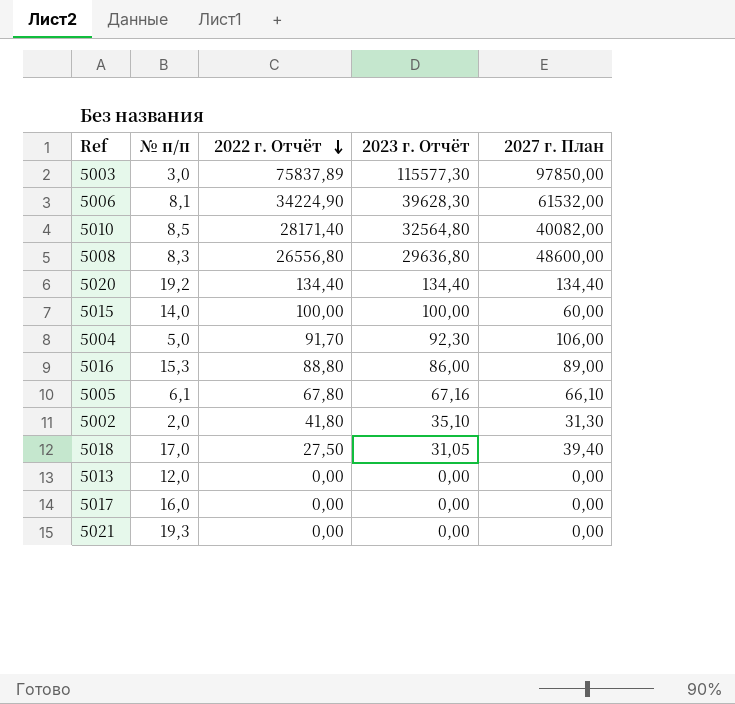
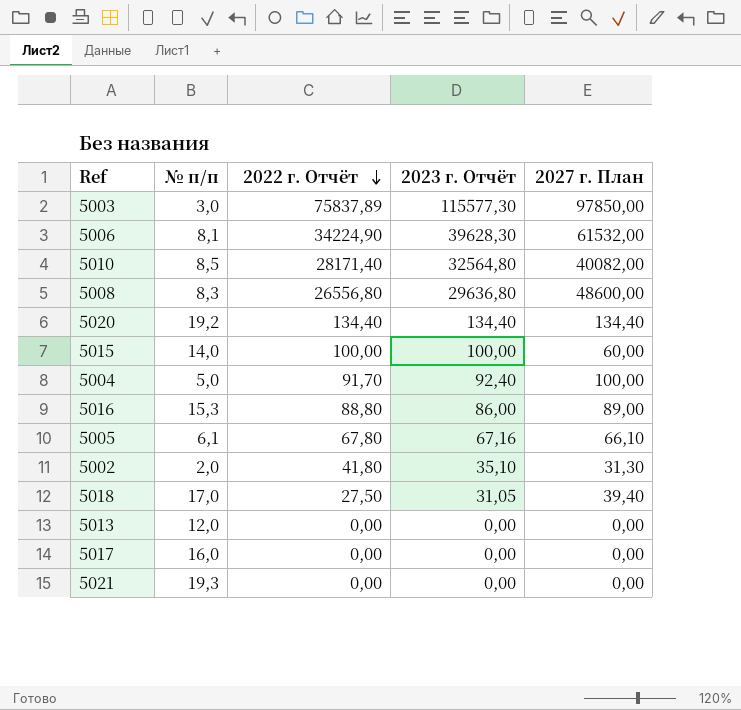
5004 | 2023 г. Отчёт: 92,30 -> 92,40
5004 | 2027 г. План: 106,00 -> 100,00

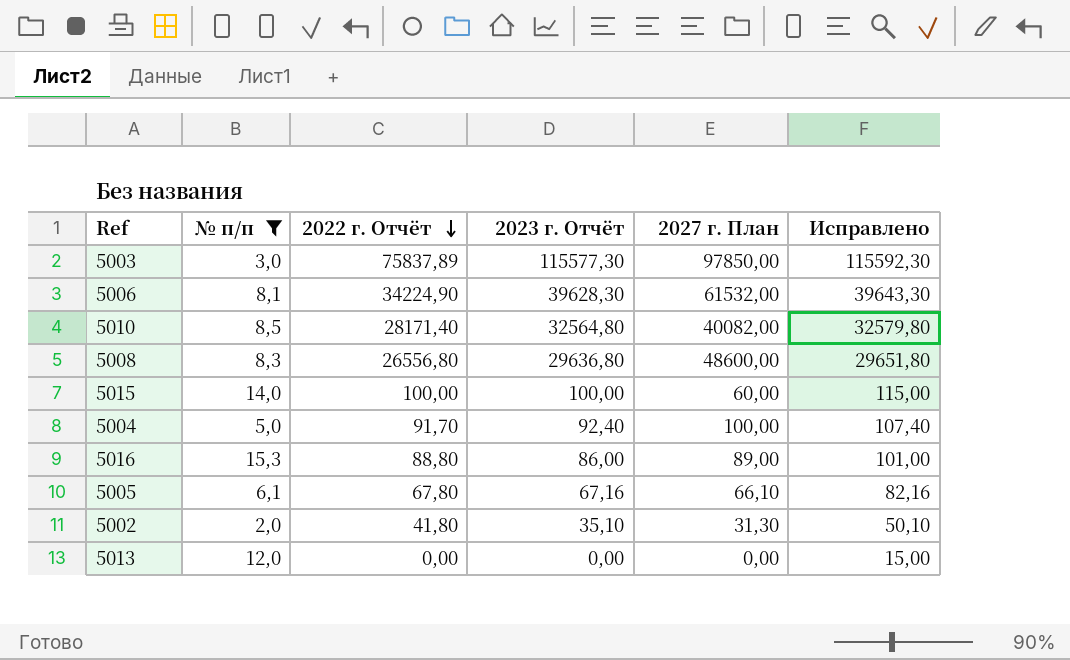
filter: none -> № п/п <= 15,3
column Исправлено | formula: none -> [2023 г. Отчёт] + 15

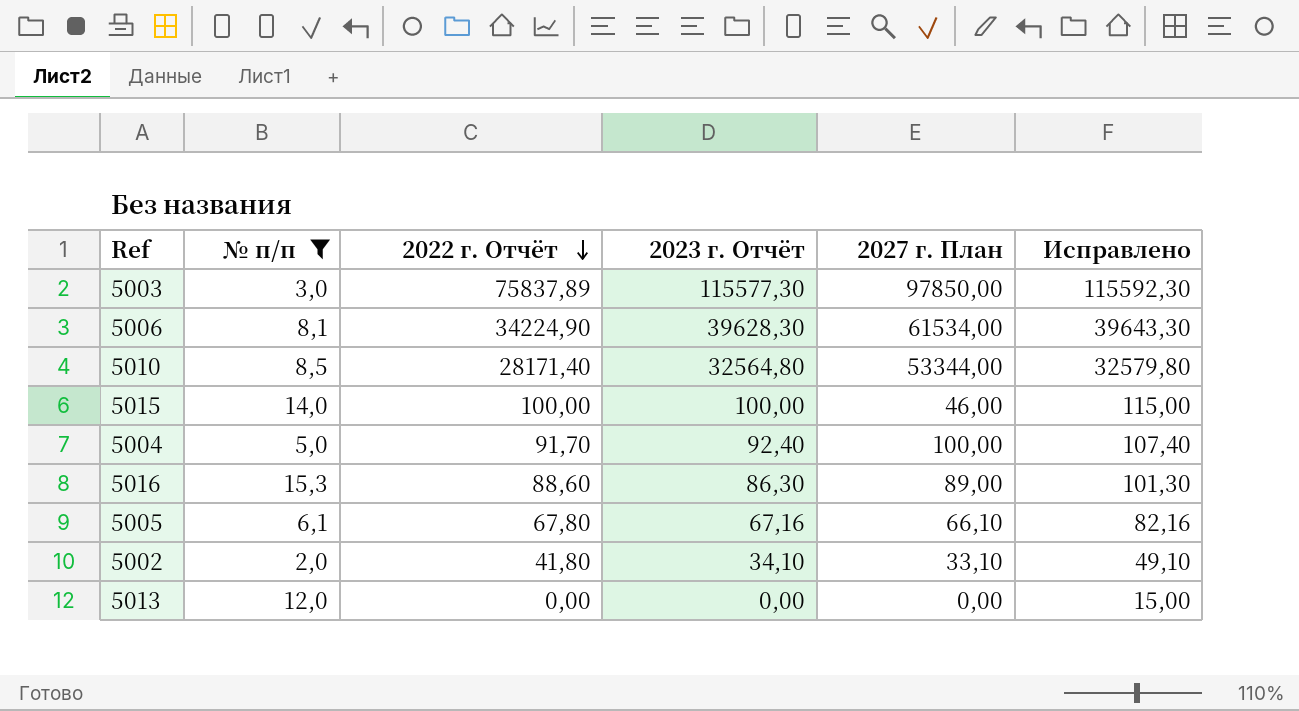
row 5008: 8,3 | 26556,80 | 29636,80 | 48600,00 | 29651,80 -> none
5006 | 2027 г. План: 61532,00 -> 61534,00
5010 | 2027 г. План: 40082,00 -> 53344,00
5015 | 2027 г. План: 60,00 -> 46,00
5016 | 2022 г. Отчёт: 88,80 -> 88,60
5016 | 2023 г. Отчёт: 86,00 -> 86,30
5016 | Исправлено: 101,00 -> 101,30
5002 | 2023 г. Отчёт: 35,10 -> 34,10
5002 | 2027 г. План: 31,30 -> 33,10
5002 | Исправлено: 50,10 -> 49,10

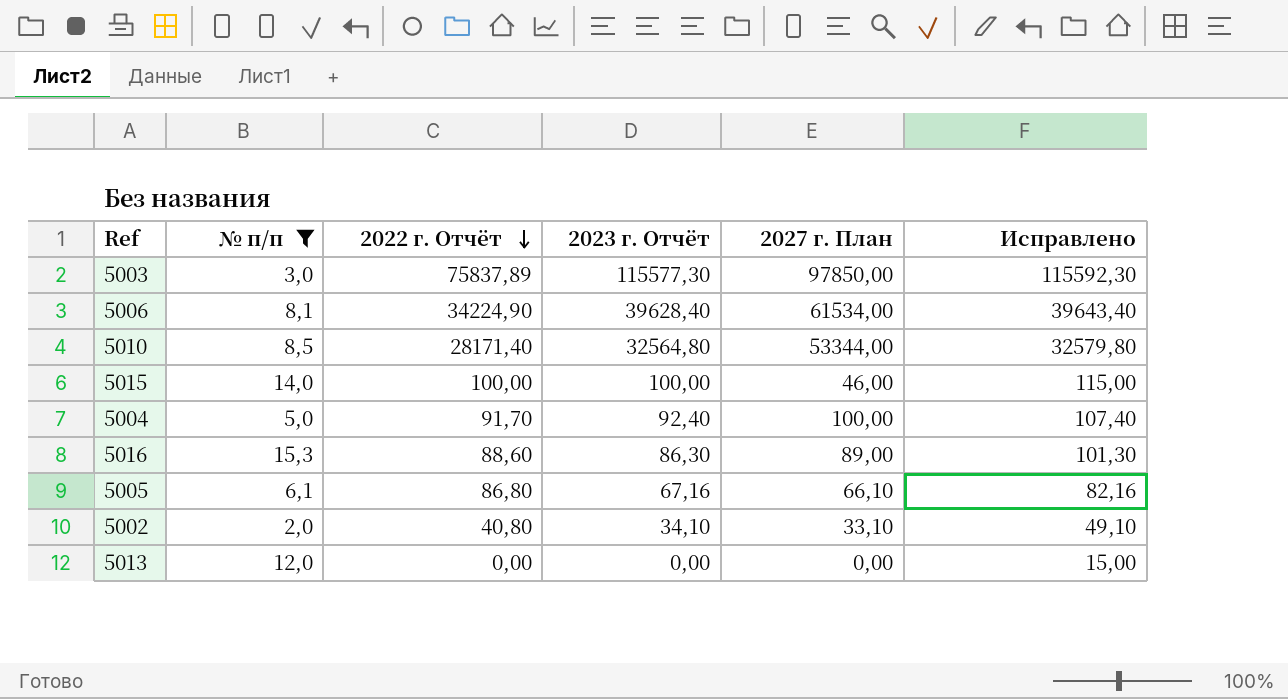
5006 | 2023 г. Отчёт: 39628,30 -> 39628,40
5006 | Исправлено: 39643,30 -> 39643,40
5005 | 2022 г. Отчёт: 67,80 -> 86,80
5002 | 2022 г. Отчёт: 41,80 -> 40,80

